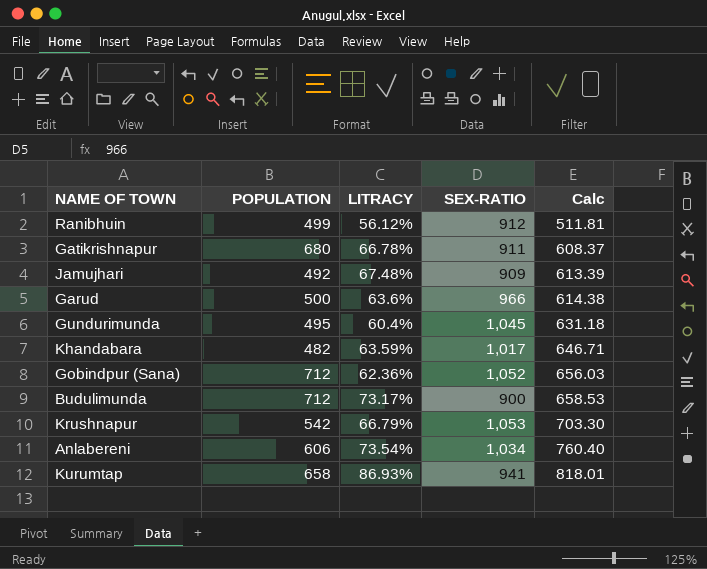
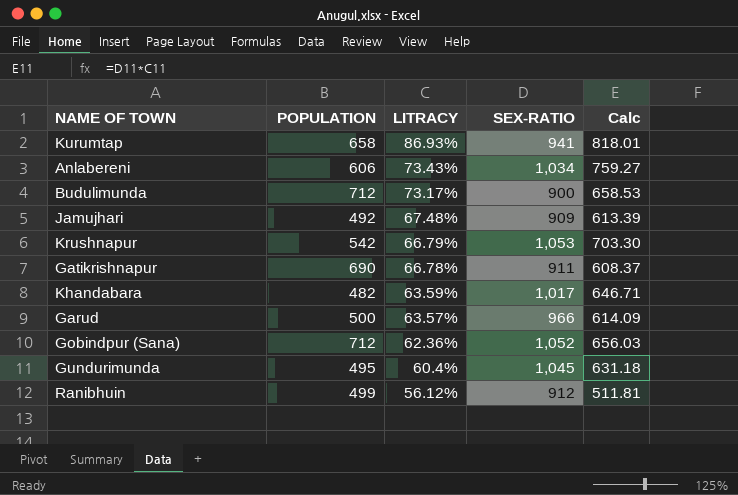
row order: Calc ascending -> LITRACY descending
Anlabereni | LITRACY: 73.54% -> 73.43%
Anlabereni | Calc: 760.40 -> 759.27
Gatikrishnapur | POPULATION: 680 -> 690
Garud | LITRACY: 63.6% -> 63.57%
Garud | Calc: 614.38 -> 614.09

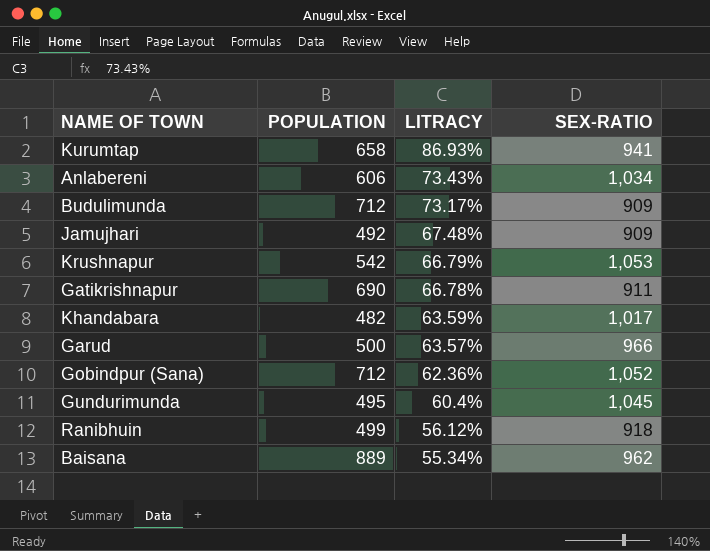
column Calc | formula: [LITRACY] * [SEX-RATIO] -> none
Budulimunda | SEX-RATIO: 900 -> 909
Ranibhuin | SEX-RATIO: 912 -> 918
row Baisana: none -> 889 | 55.34% | 962

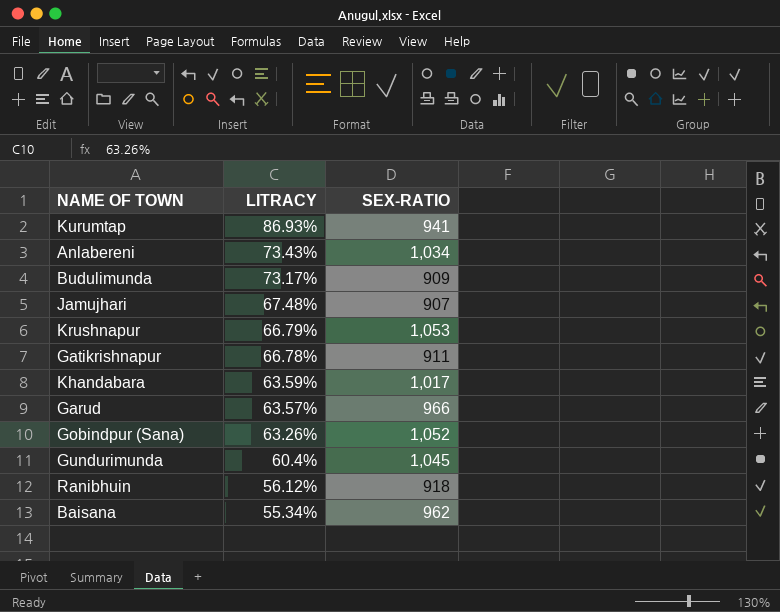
column POPULATION | position: 2 -> none
Jamujhari | SEX-RATIO: 909 -> 907
Gobindpur (Sana) | LITRACY: 62.36% -> 63.26%

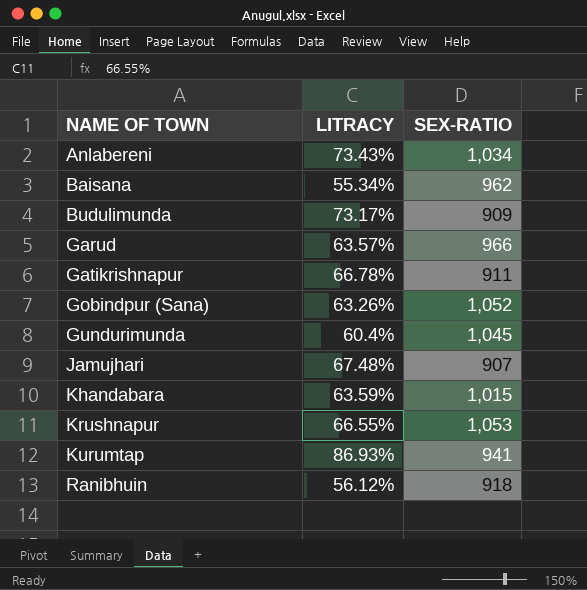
row order: LITRACY descending -> NAME OF TOWN ascending
Khandabara | SEX-RATIO: 1,017 -> 1,015
Krushnapur | LITRACY: 66.79% -> 66.55%

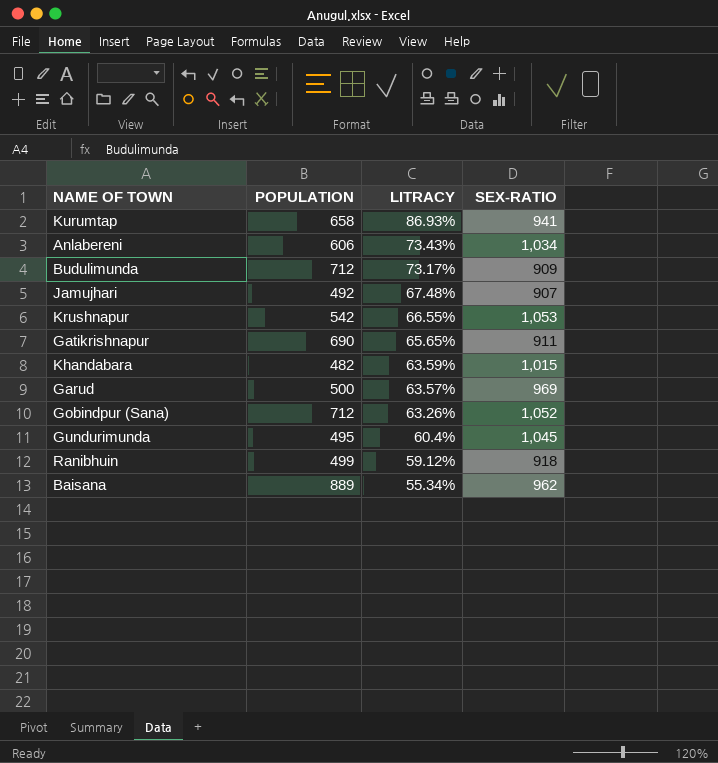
row order: NAME OF TOWN ascending -> LITRACY descending
column POPULATION | position: none -> 2
Gatikrishnapur | LITRACY: 66.78% -> 65.65%
Garud | SEX-RATIO: 966 -> 969
Ranibhuin | LITRACY: 56.12% -> 59.12%

